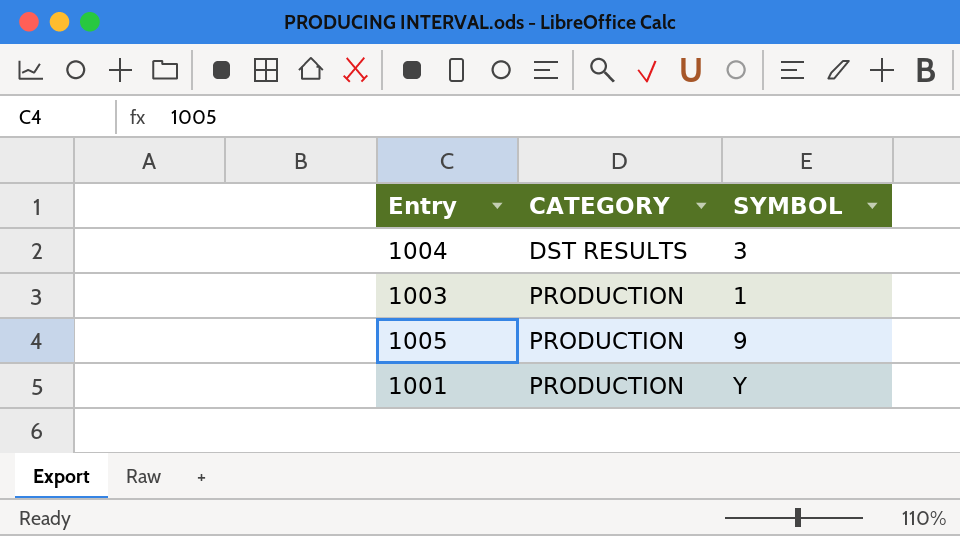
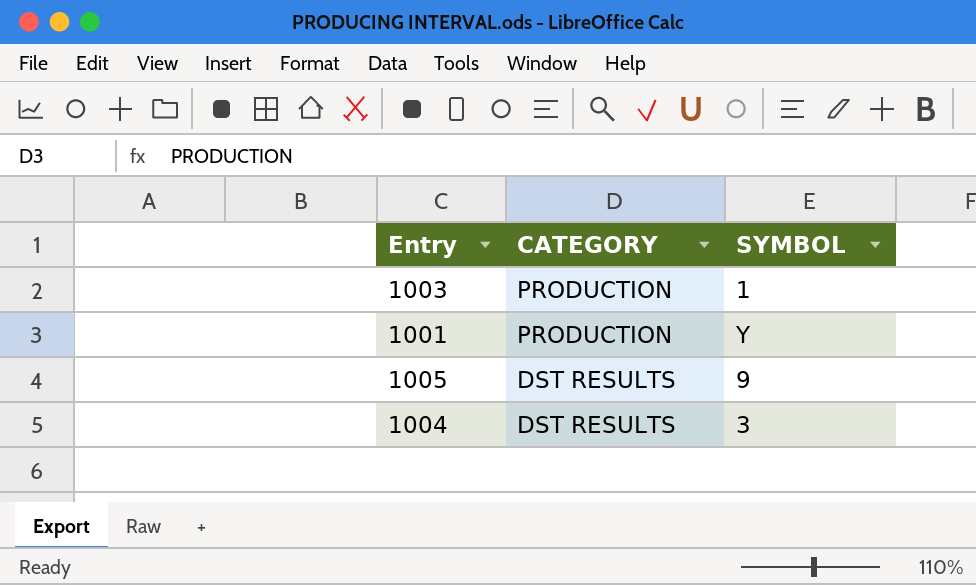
row order: CATEGORY ascending -> CATEGORY descending
1005 | CATEGORY: PRODUCTION -> DST RESULTS

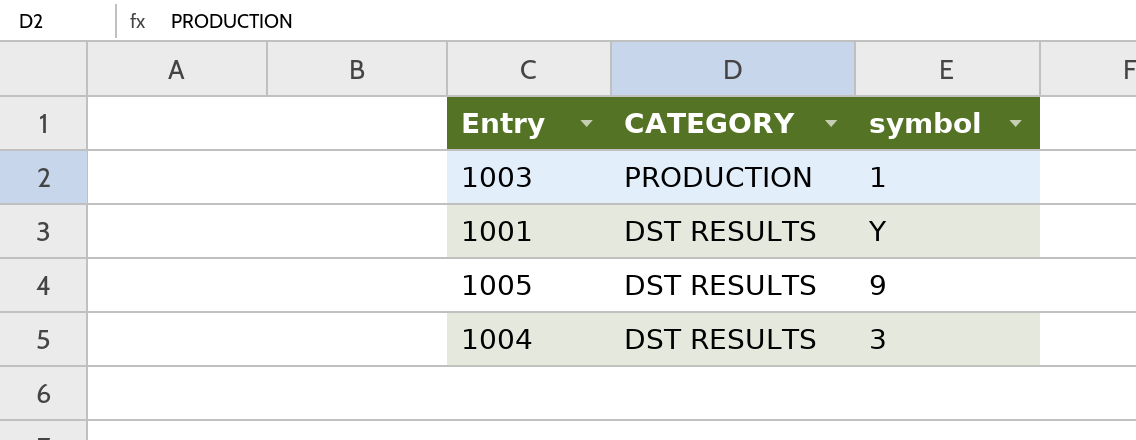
column name: SYMBOL -> symbol
1001 | CATEGORY: PRODUCTION -> DST RESULTS

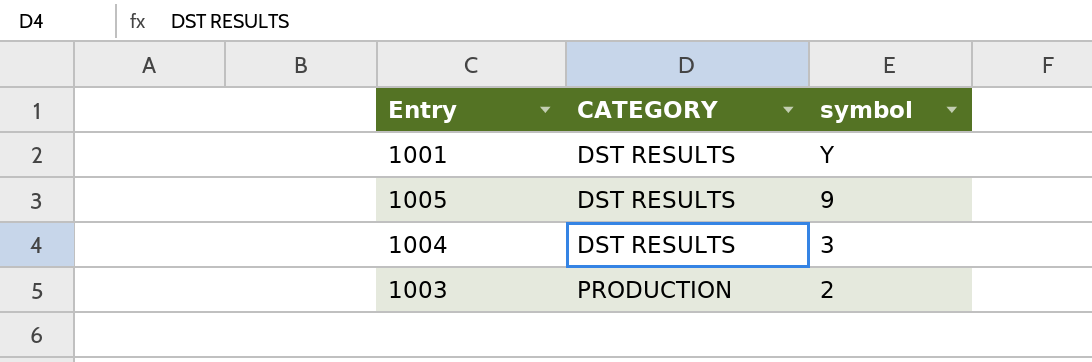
row order: CATEGORY descending -> CATEGORY ascending
1003 | symbol: 1 -> 2

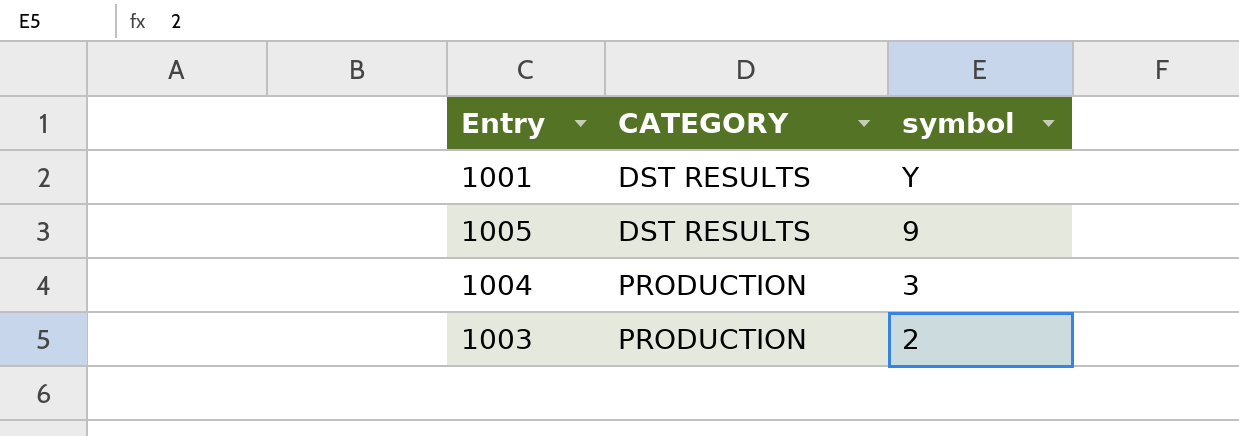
1004 | CATEGORY: DST RESULTS -> PRODUCTION

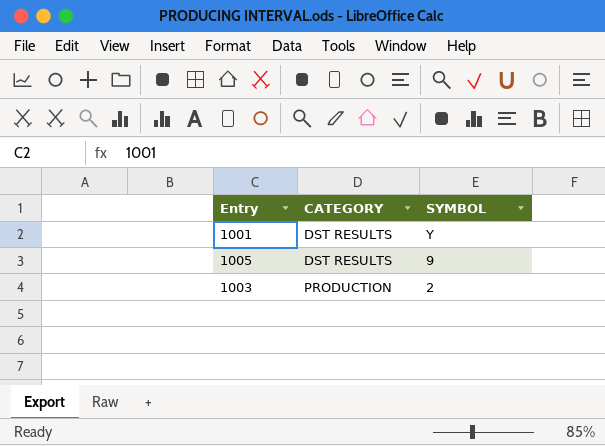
column name: symbol -> SYMBOL
row 1004: PRODUCTION | 3 -> none

